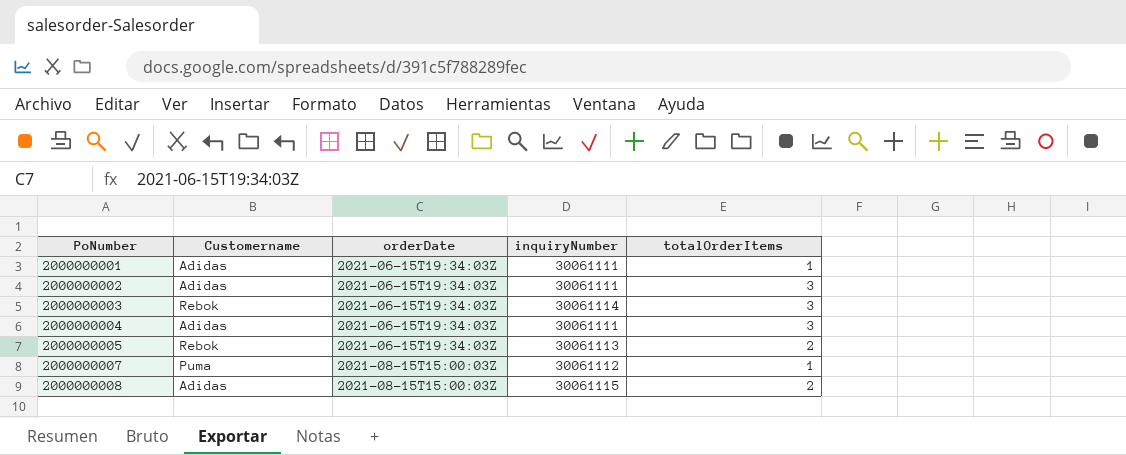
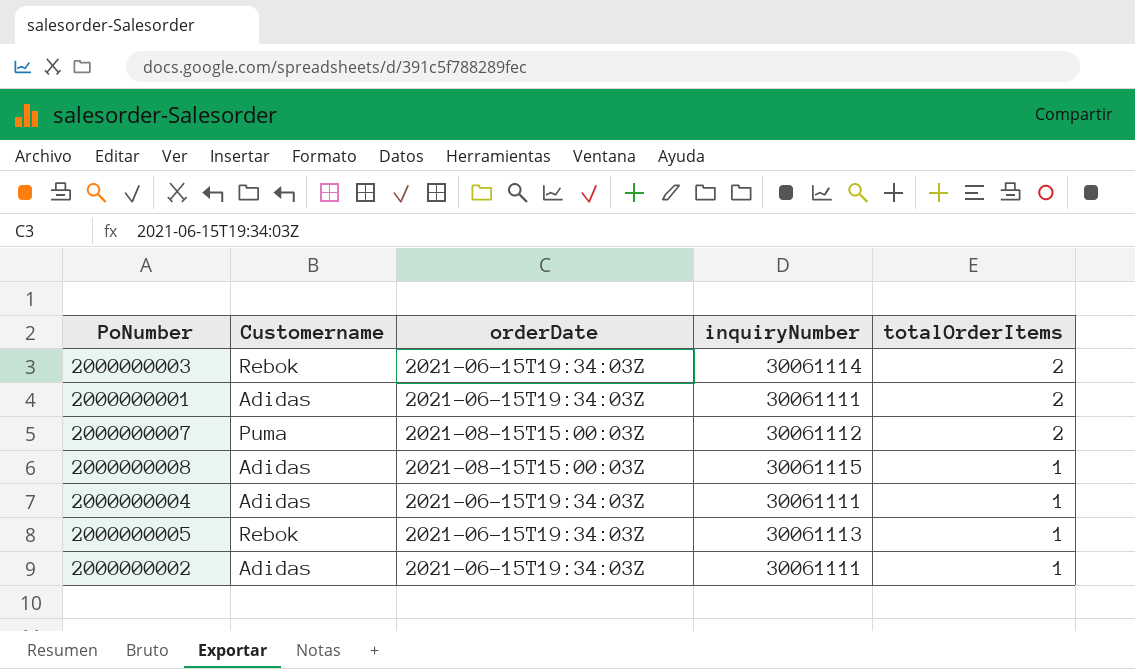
row order: PoNumber ascending -> totalOrderItems descending
2000000003 | totalOrderItems: 3 -> 2
2000000001 | totalOrderItems: 1 -> 2
2000000007 | totalOrderItems: 1 -> 2
2000000008 | totalOrderItems: 2 -> 1
2000000004 | totalOrderItems: 3 -> 1
2000000005 | totalOrderItems: 2 -> 1
2000000002 | totalOrderItems: 3 -> 1

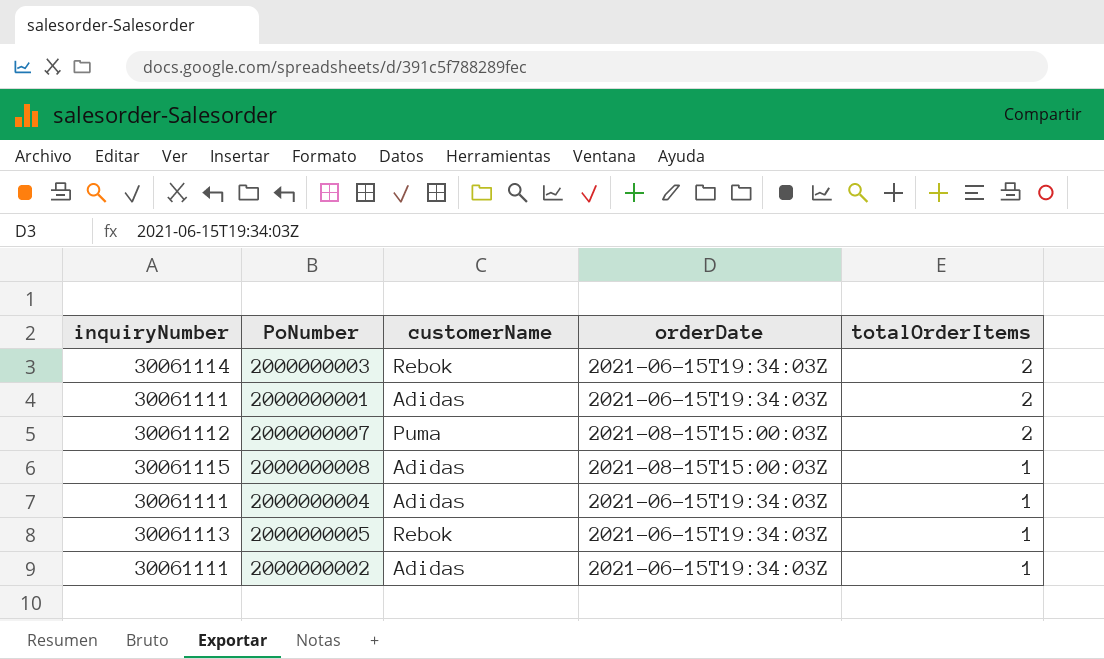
column inquiryNumber | position: 4 -> 1
column name: Customername -> customerName

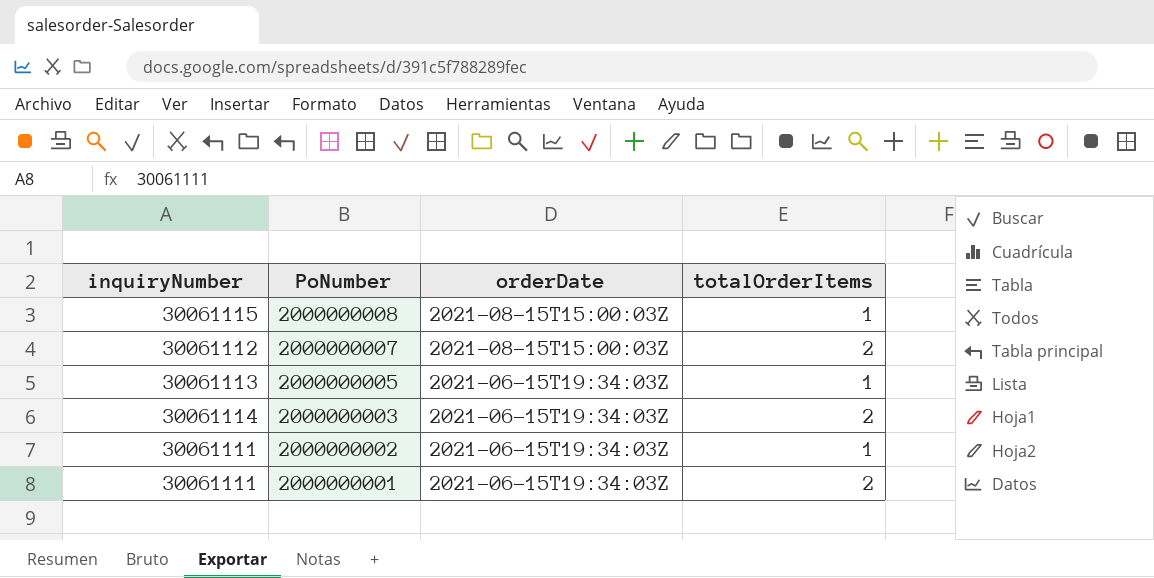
row order: totalOrderItems descending -> PoNumber descending
column customerName | position: 3 -> none
row 2000000004: 30061111 | Adidas | 2021-06-15T19:34:03Z | 1 -> none

